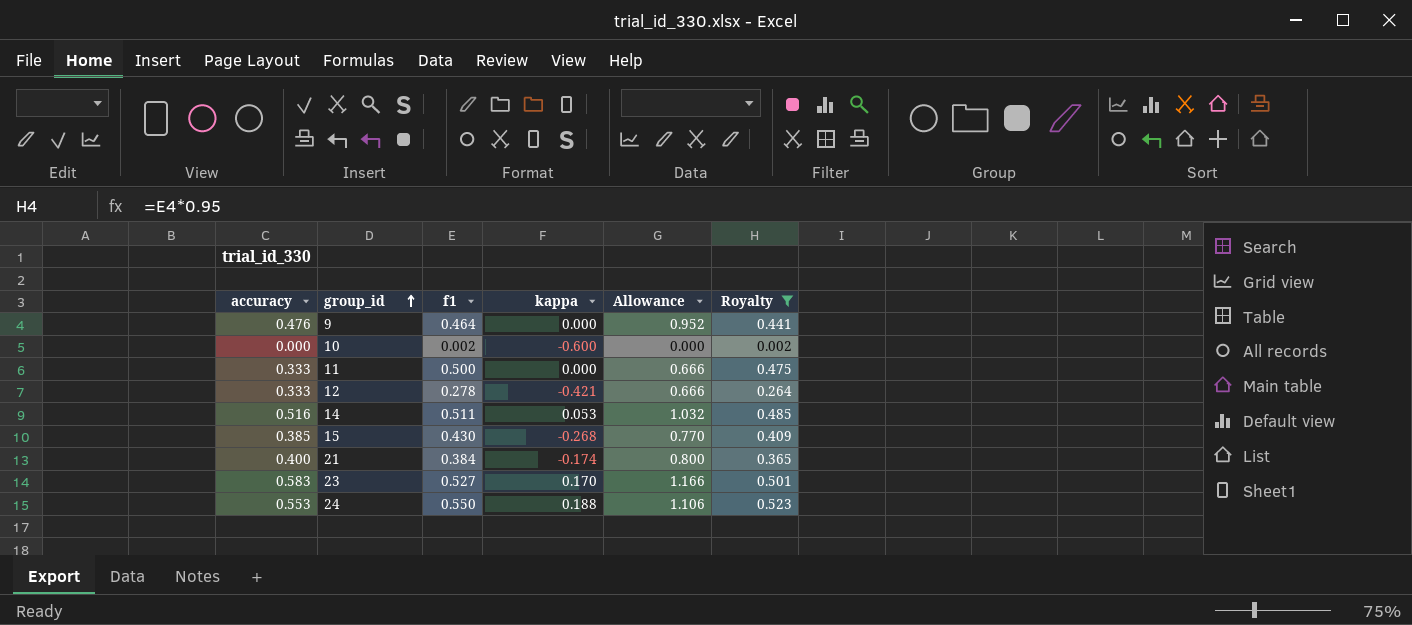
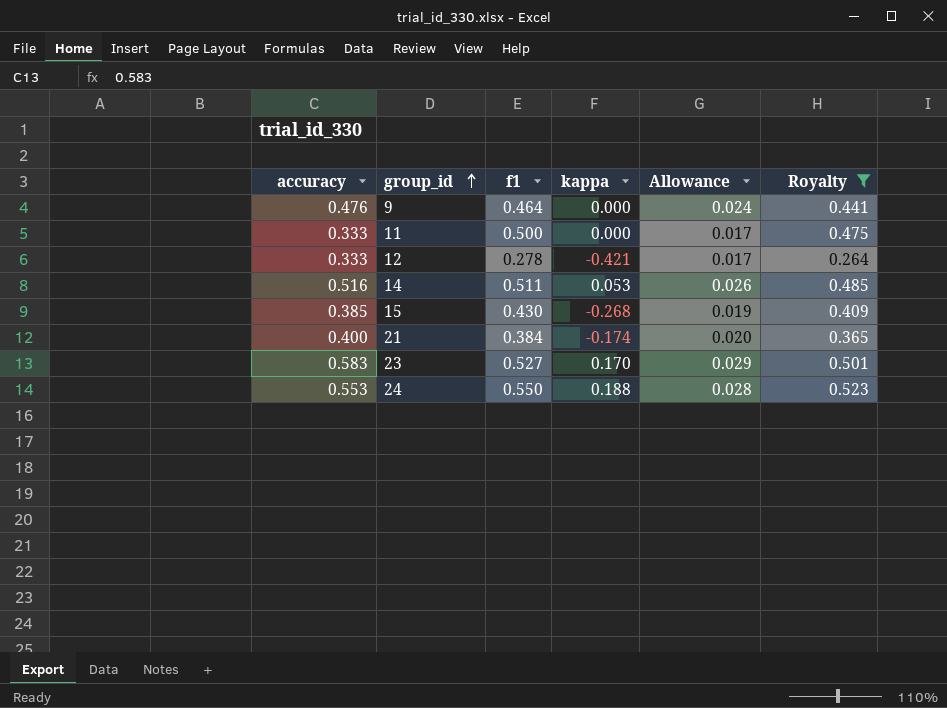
column Allowance | formula: [accuracy] * 2 -> [accuracy] * 0.05
row 10: 0.000 | 0.002 | -0.600 | 0.000 | 0.002 -> none

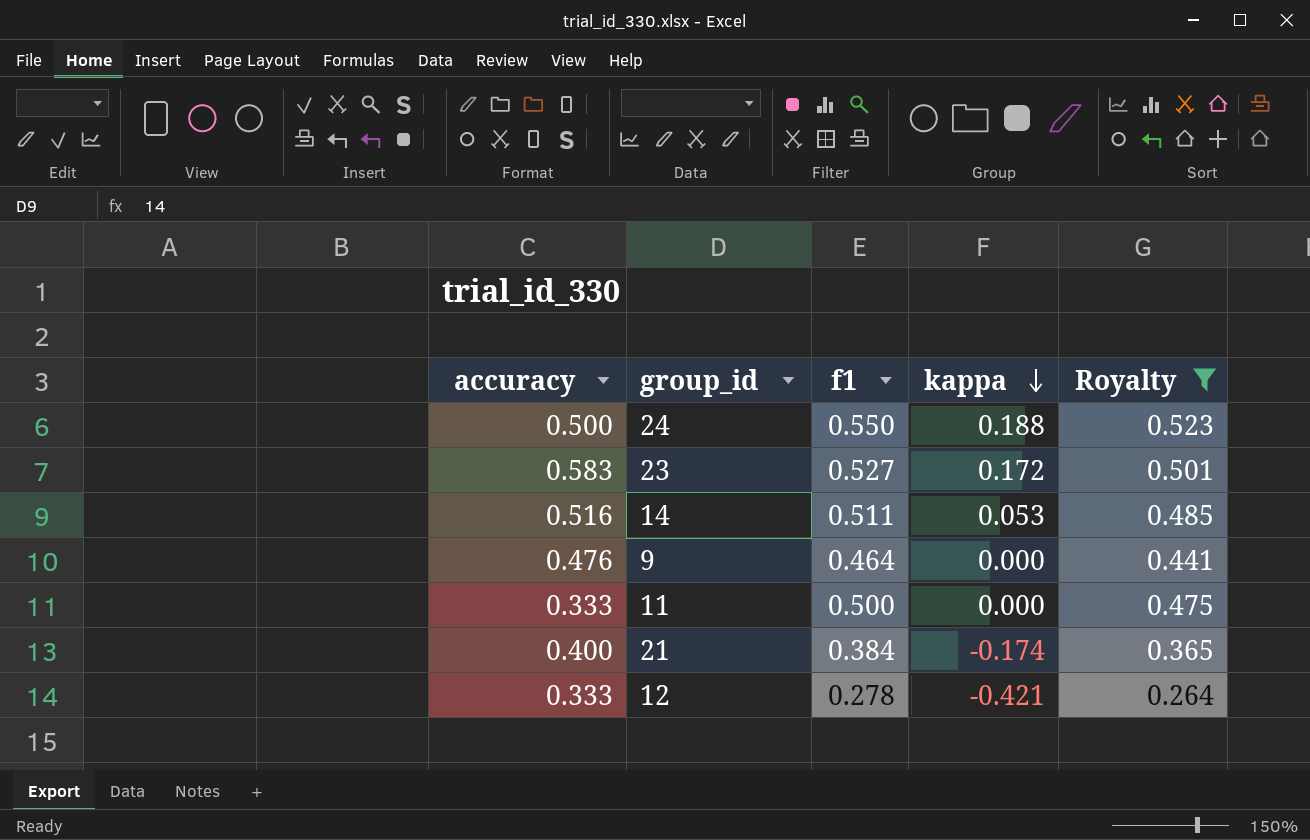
row order: group_id ascending -> kappa descending
column Allowance | formula: [accuracy] * 0.05 -> none
row 15: 0.385 | 0.430 | -0.268 | 0.019 | 0.409 -> none
24 | accuracy: 0.553 -> 0.500
23 | kappa: 0.170 -> 0.172

